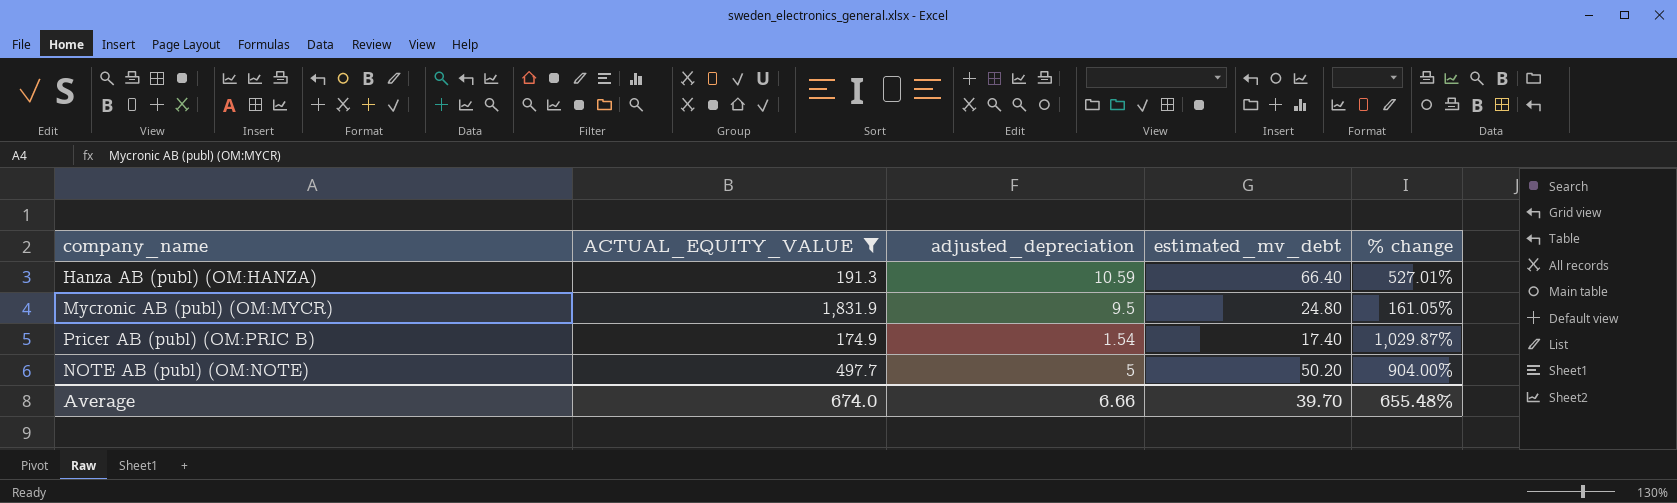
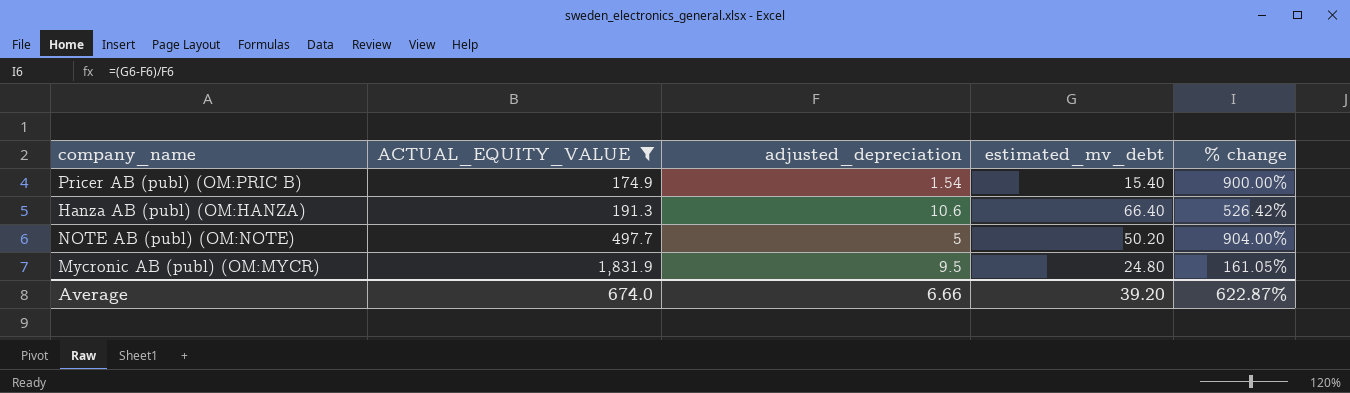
row order: none -> ACTUAL_EQUITY_VALUE ascending
Pricer AB (publ) (OM:PRIC B) | estimated_mv_debt: 17.40 -> 15.40
Pricer AB (publ) (OM:PRIC B) | % change: 1,029.87% -> 900.00%
Hanza AB (publ) (OM:HANZA) | adjusted_depreciation: 10.59 -> 10.6
Hanza AB (publ) (OM:HANZA) | % change: 527.01% -> 526.42%
Average | estimated_mv_debt: 39.70 -> 39.20
Average | % change: 655.48% -> 622.87%

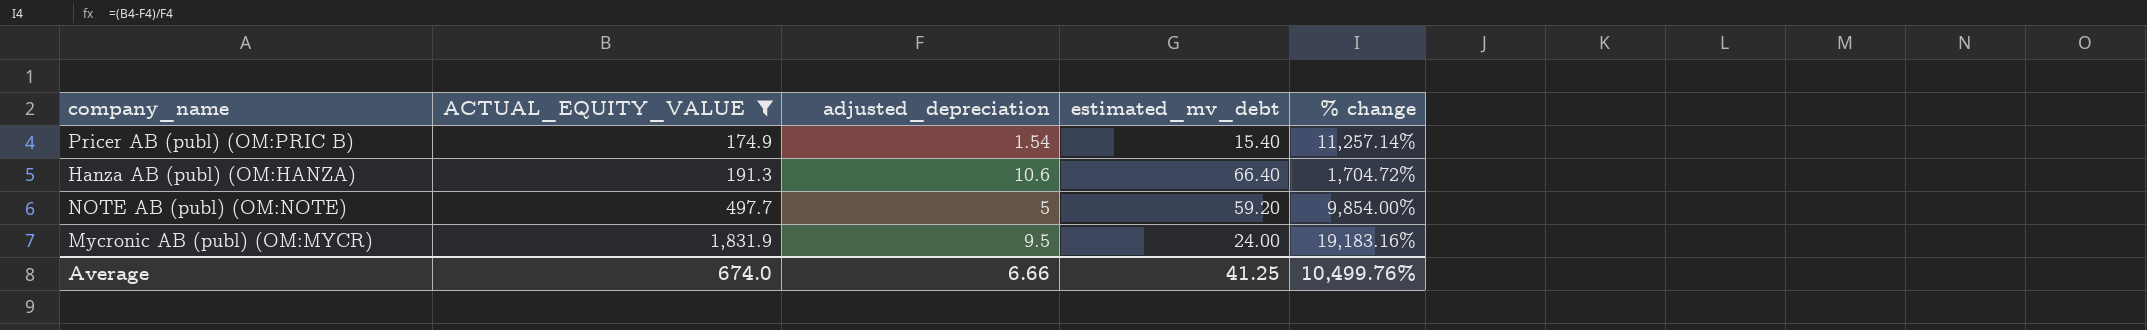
column % change | formula: ([estimated_mv_debt] - [adjusted_depreciation]) / [adjusted_depreciation] -> ([ACTUAL_EQUITY_VALUE] - [adjusted_depreciation]) / [adjusted_depreciation]
NOTE AB (publ) (OM:NOTE) | estimated_mv_debt: 50.20 -> 59.20
Mycronic AB (publ) (OM:MYCR) | estimated_mv_debt: 24.80 -> 24.00
Average | estimated_mv_debt: 39.20 -> 41.25
Average | % change: 622.87% -> 10,499.76%

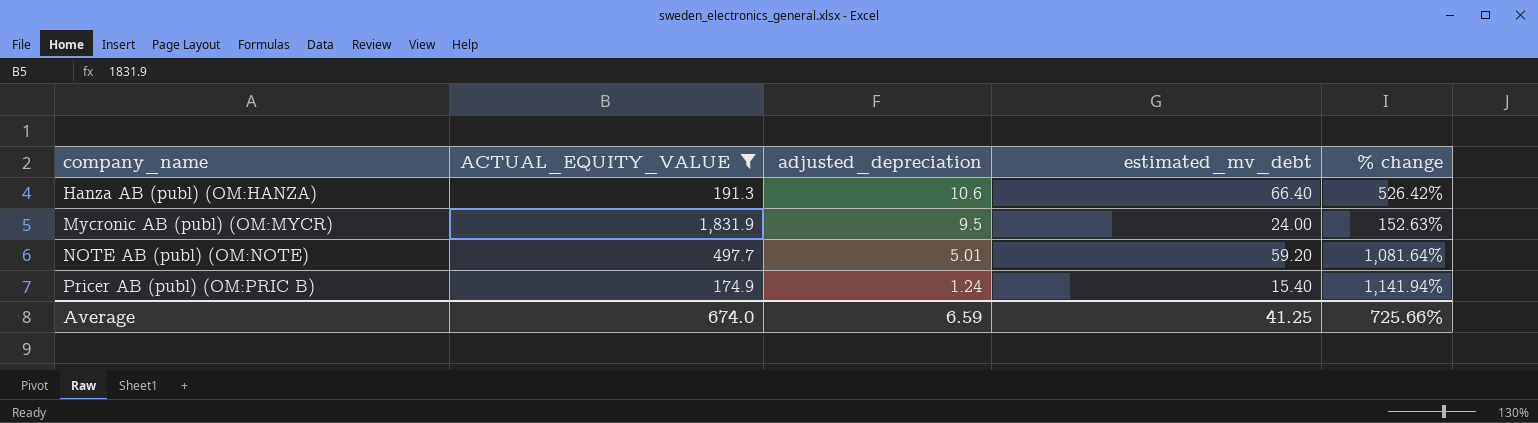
row order: ACTUAL_EQUITY_VALUE ascending -> company_name ascending
column % change | formula: ([ACTUAL_EQUITY_VALUE] - [adjusted_depreciation]) / [adjusted_depreciation] -> ([estimated_mv_debt] - [adjusted_depreciation]) / [adjusted_depreciation]
NOTE AB (publ) (OM:NOTE) | adjusted_depreciation: 5 -> 5.01
Pricer AB (publ) (OM:PRIC B) | adjusted_depreciation: 1.54 -> 1.24
Average | adjusted_depreciation: 6.66 -> 6.59
Average | % change: 10,499.76% -> 725.66%

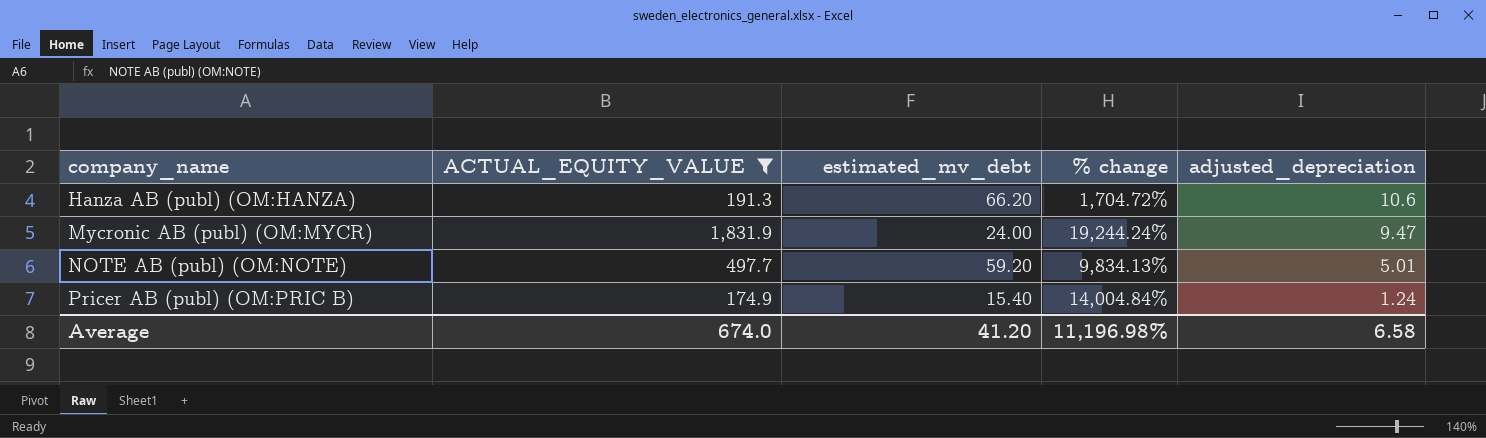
column % change | formula: ([estimated_mv_debt] - [adjusted_depreciation]) / [adjusted_depreciation] -> ([ACTUAL_EQUITY_VALUE] - [adjusted_depreciation]) / [adjusted_depreciation]
column adjusted_depreciation | position: 3 -> 5
Hanza AB (publ) (OM:HANZA) | estimated_mv_debt: 66.40 -> 66.20
Mycronic AB (publ) (OM:MYCR) | adjusted_depreciation: 9.5 -> 9.47
Average | estimated_mv_debt: 41.25 -> 41.20
Average | % change: 725.66% -> 11,196.98%
Average | adjusted_depreciation: 6.59 -> 6.58

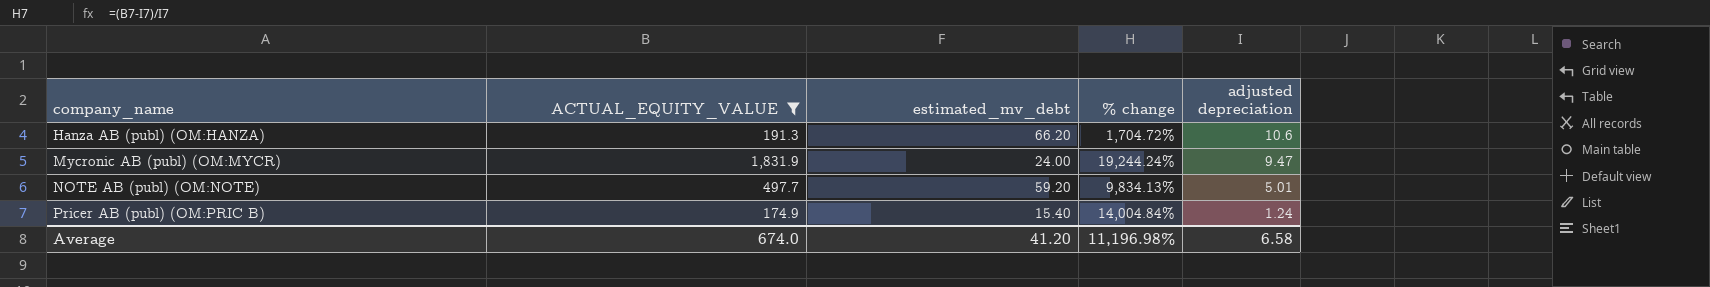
column name: adjusted_depreciation -> adjusted depreciation

